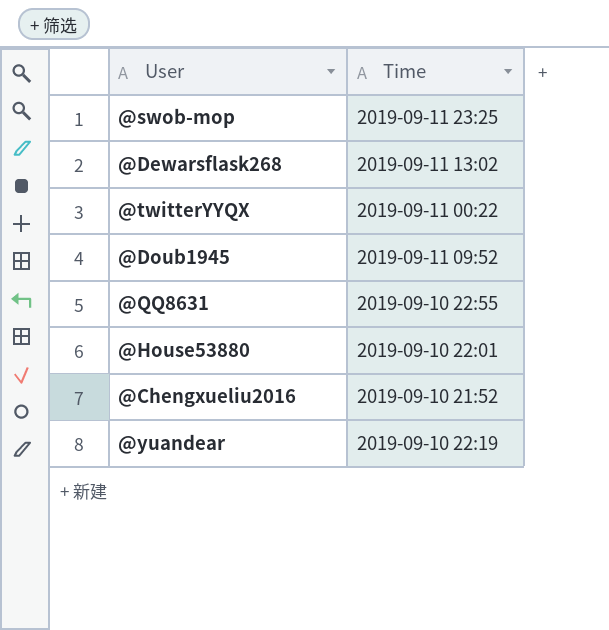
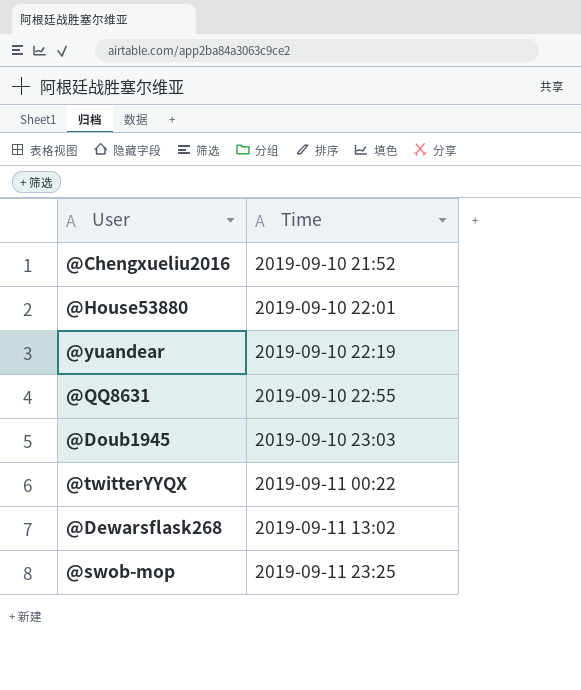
row order: none -> Time ascending
@Doub1945 | Time: 2019-09-11 09:52 -> 2019-09-10 23:03

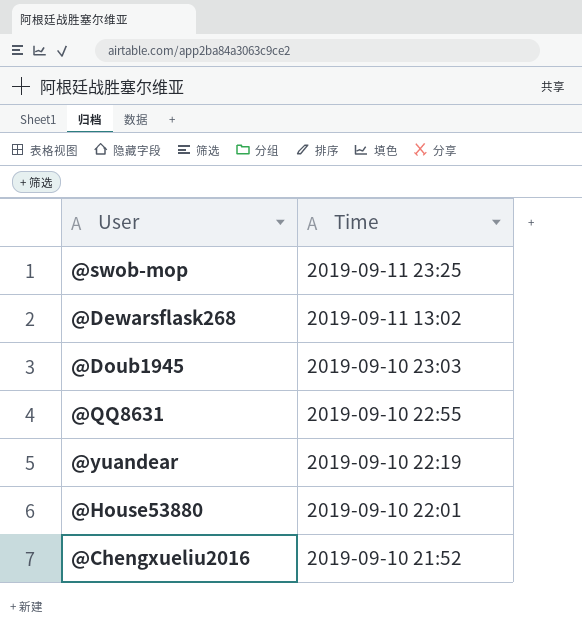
row order: Time ascending -> Time descending
row @twitterYYQX: 2019-09-11 00:22 -> none

